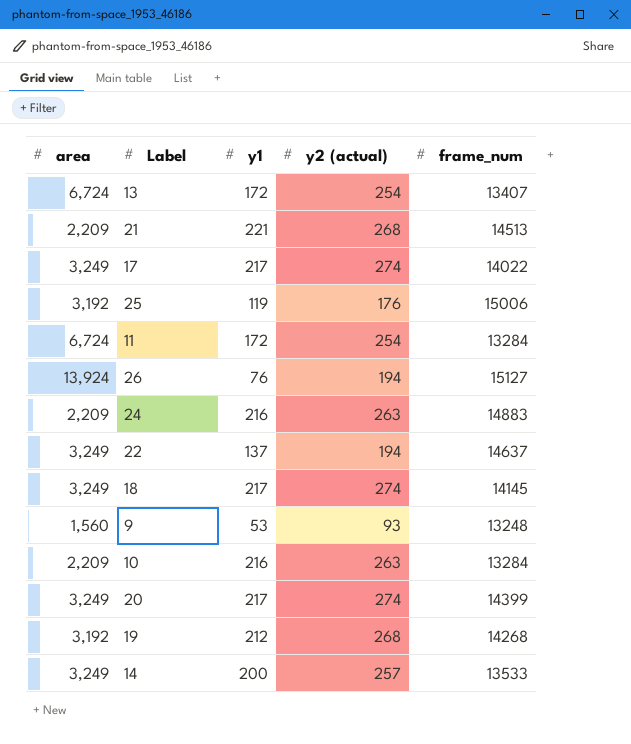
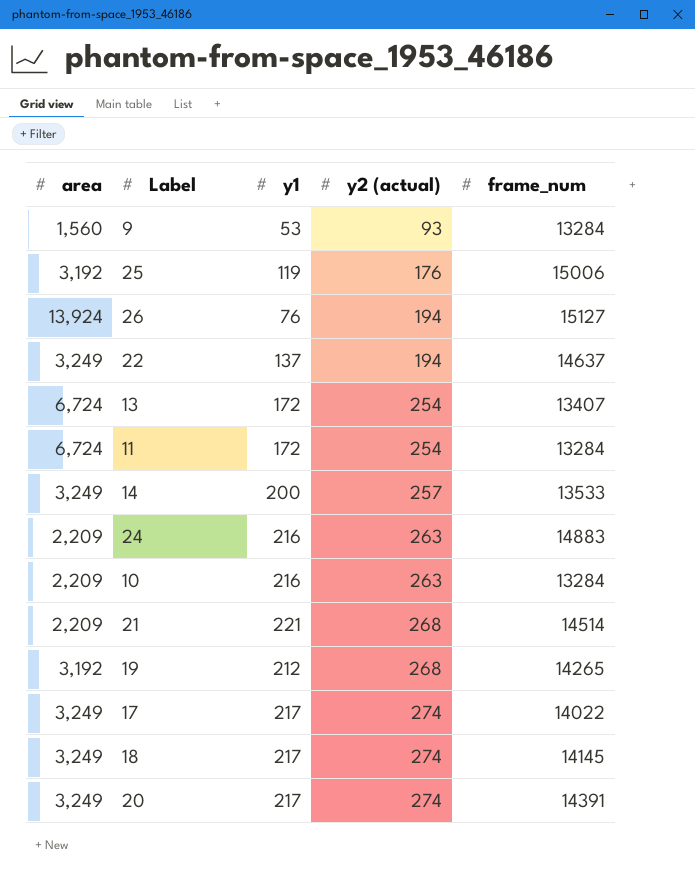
row order: none -> y2 (actual) ascending
9 | frame_num: 13248 -> 13284
21 | frame_num: 14513 -> 14514
19 | frame_num: 14268 -> 14265
20 | frame_num: 14399 -> 14391

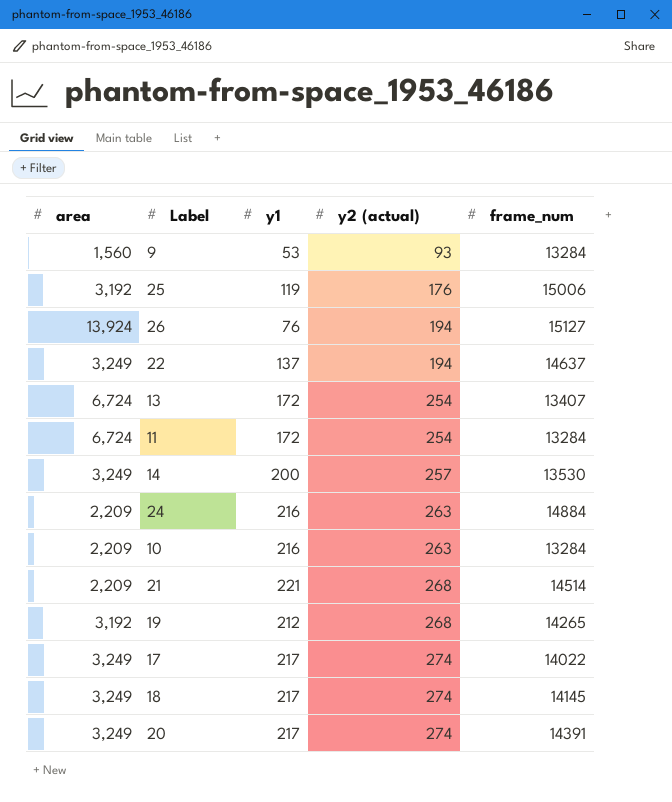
14 | frame_num: 13533 -> 13530
24 | frame_num: 14883 -> 14884

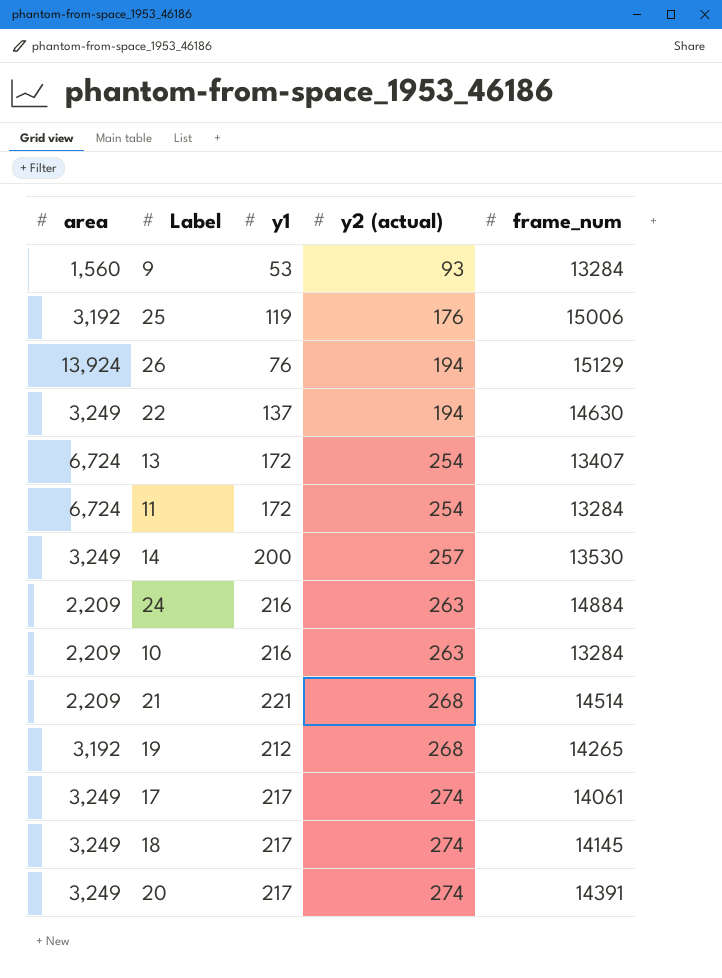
26 | frame_num: 15127 -> 15129
22 | frame_num: 14637 -> 14630
17 | frame_num: 14022 -> 14061

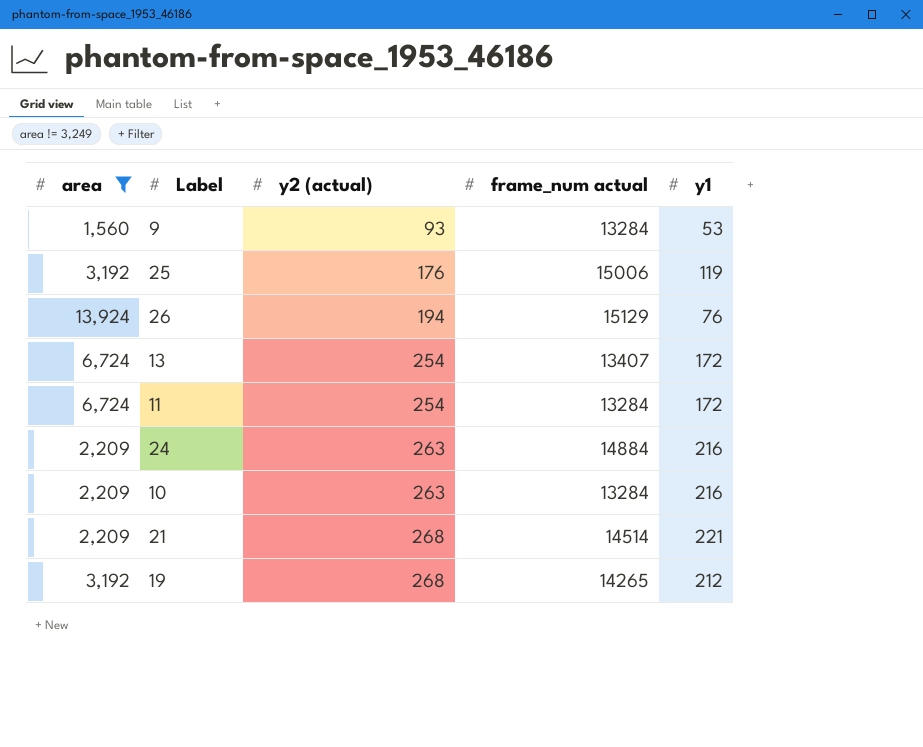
filter: none -> area != 3,249
column name: frame_num -> frame_num actual
column y1 | position: 3 -> 5

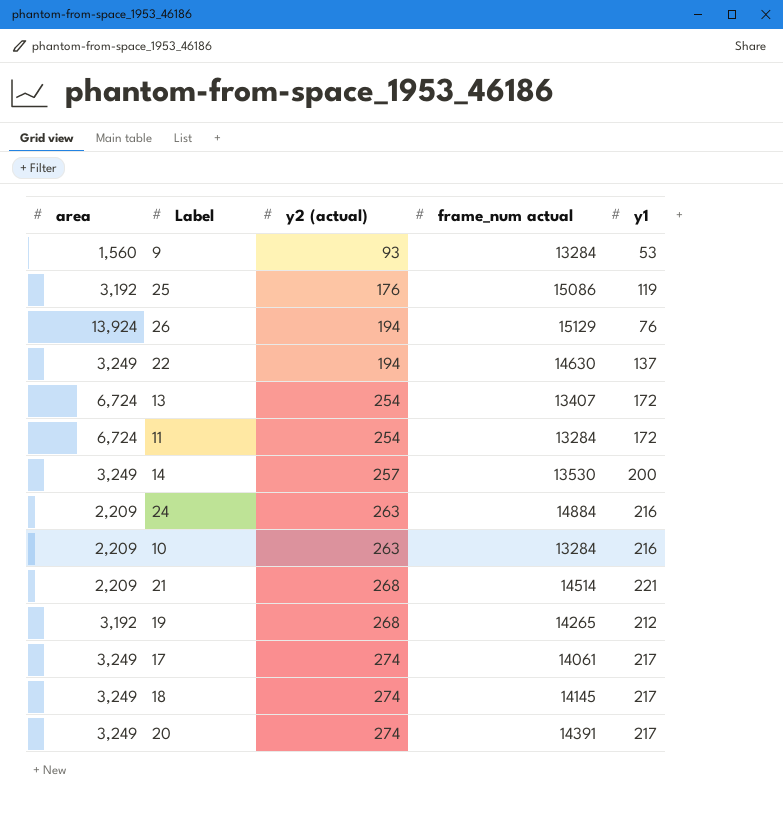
filter: area != 3,249 -> none
25 | frame_num actual: 15006 -> 15086

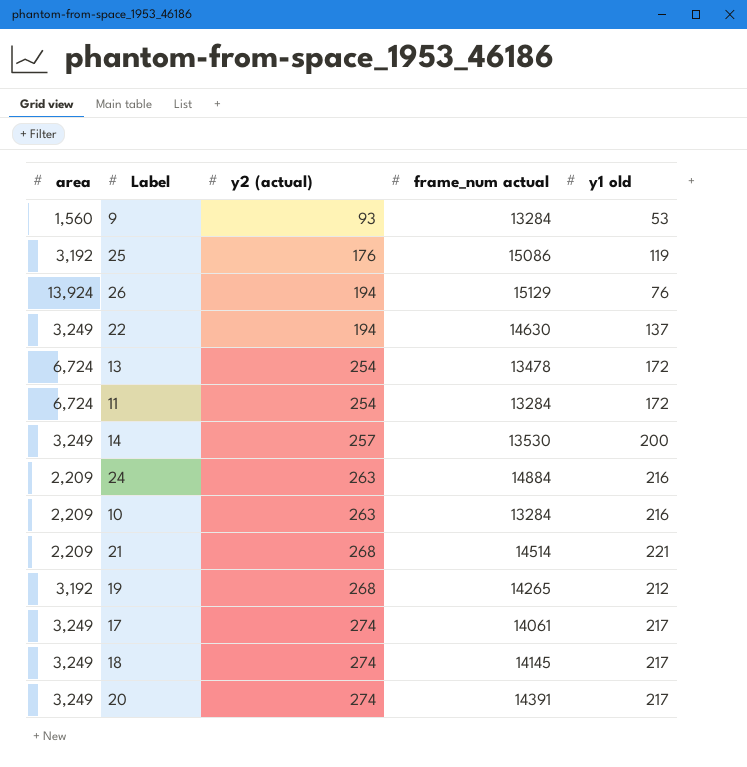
column name: y1 -> y1 old
13 | frame_num actual: 13407 -> 13478

